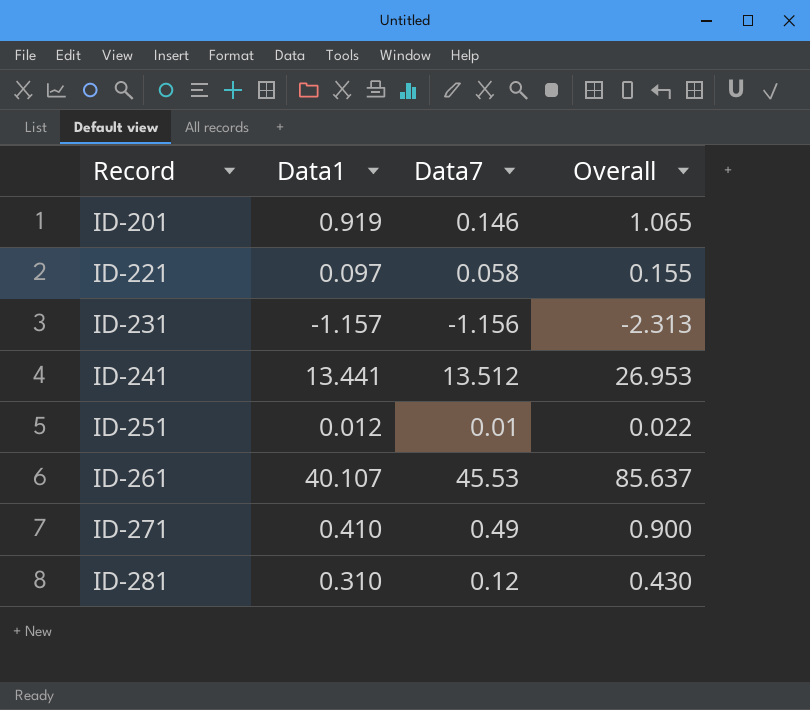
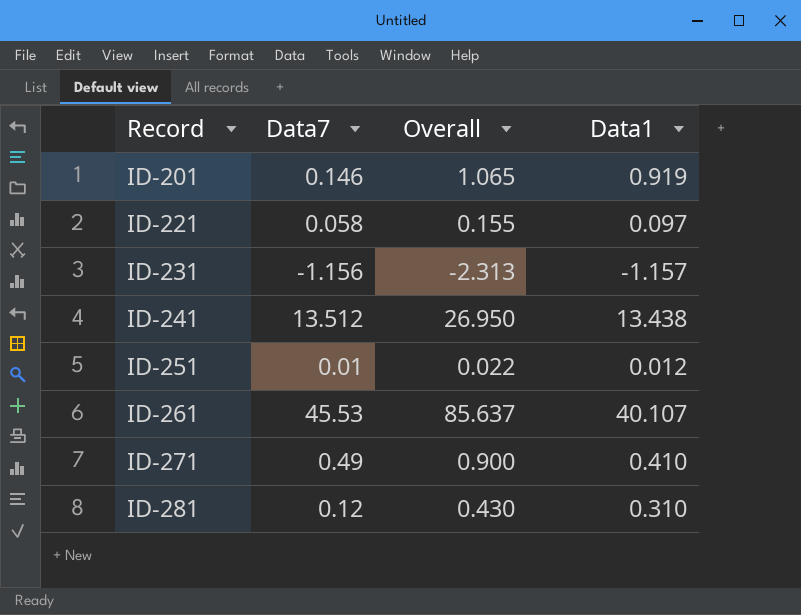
column Data1 | position: 2 -> 4
ID-241 | Overall: 26.953 -> 26.950
ID-241 | Data1: 13.441 -> 13.438

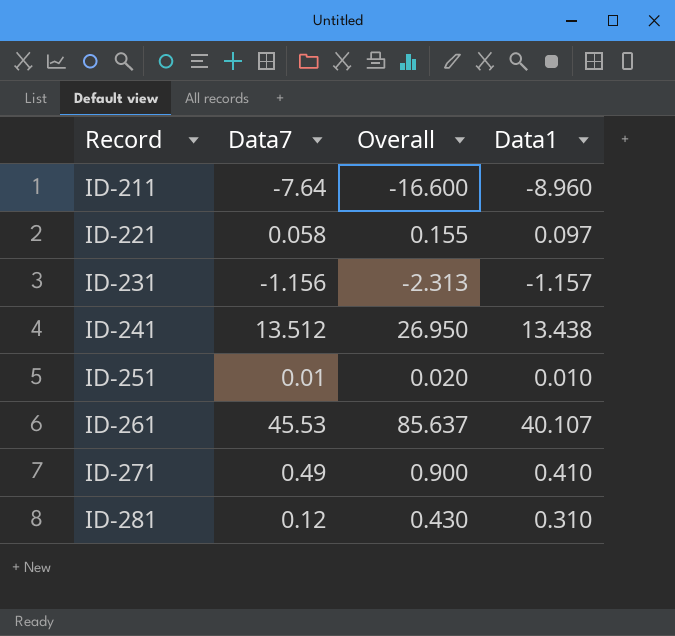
row ID-201: 0.146 | 1.065 | 0.919 -> none
row ID-211: none -> -7.64 | -16.600 | -8.960
ID-251 | Overall: 0.022 -> 0.020
ID-251 | Data1: 0.012 -> 0.010

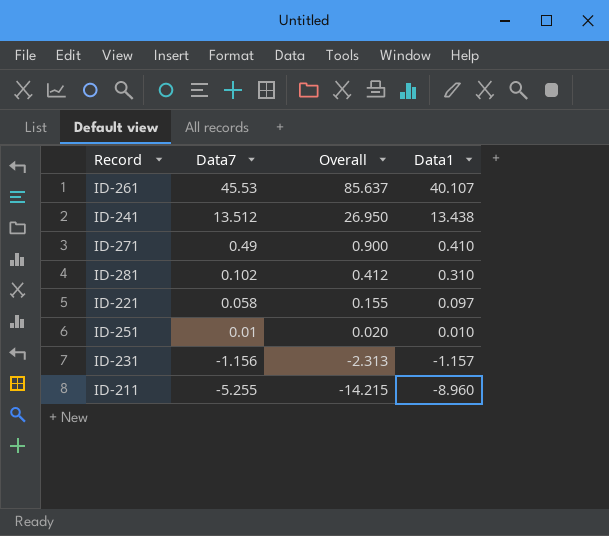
row order: Record ascending -> Data7 descending
ID-281 | Data7: 0.12 -> 0.102
ID-281 | Overall: 0.430 -> 0.412
ID-211 | Data7: -7.64 -> -5.255
ID-211 | Overall: -16.600 -> -14.215

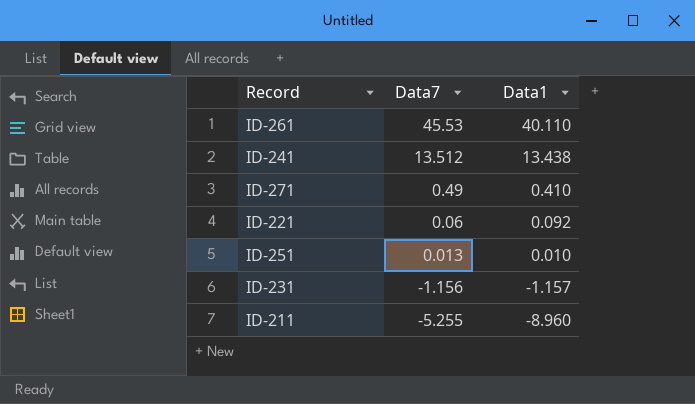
column Overall | formula: [Data7] + [Data1] -> none
row ID-281: 0.102 | 0.412 | 0.310 -> none
ID-261 | Data1: 40.107 -> 40.110
ID-221 | Data7: 0.058 -> 0.06
ID-221 | Data1: 0.097 -> 0.092
ID-251 | Data7: 0.01 -> 0.013

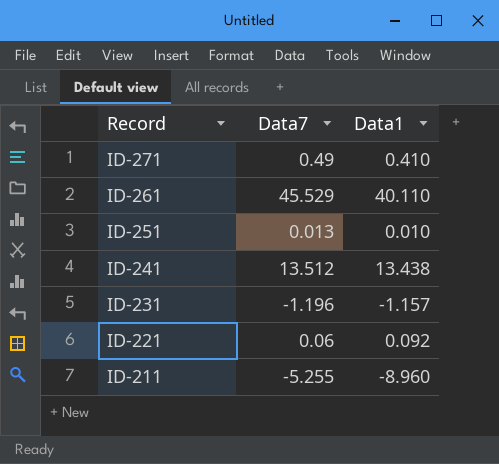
row order: Data7 descending -> Record descending
ID-261 | Data7: 45.53 -> 45.529
ID-231 | Data7: -1.156 -> -1.196

